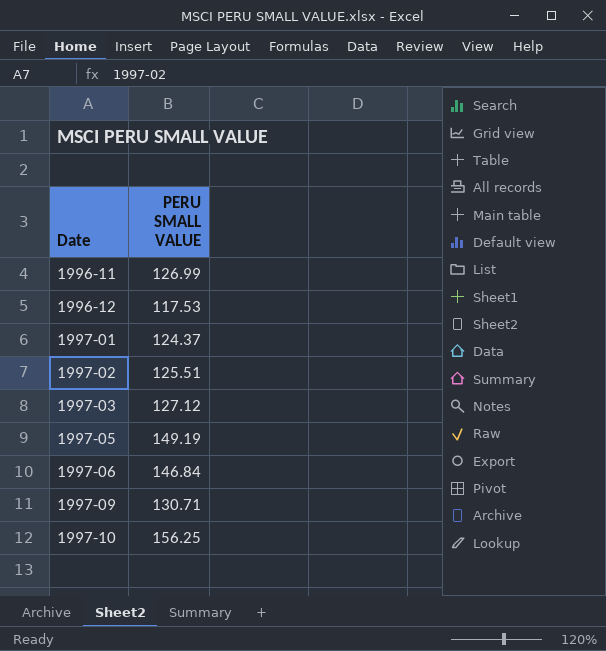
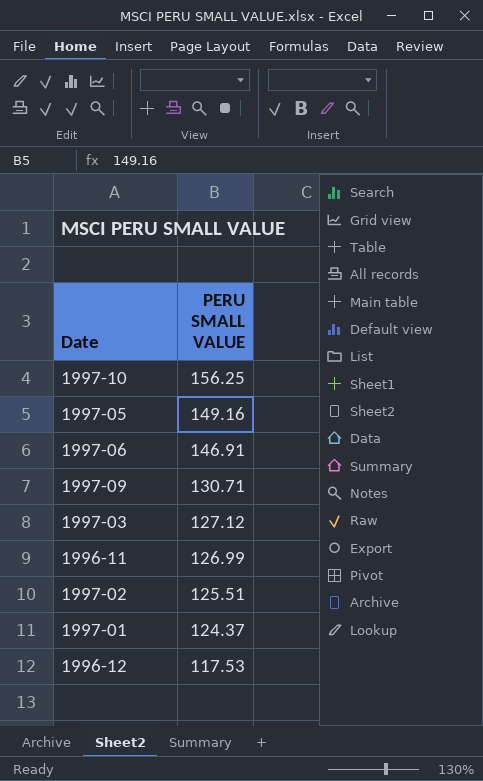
row order: Date ascending -> PERU SMALL VALUE descending
1997-05 | PERU SMALL VALUE: 149.19 -> 149.16
1997-06 | PERU SMALL VALUE: 146.84 -> 146.91

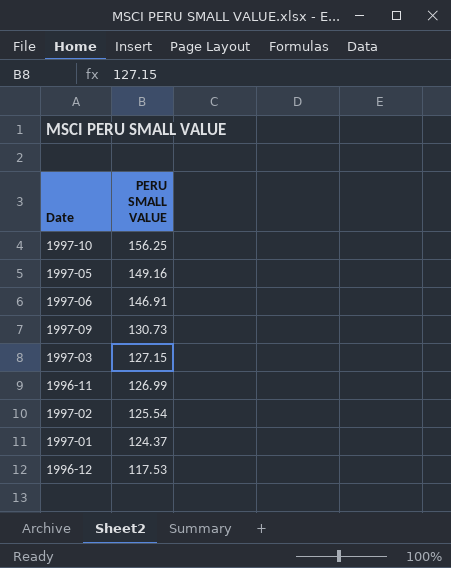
1997-09 | PERU SMALL VALUE: 130.71 -> 130.73
1997-03 | PERU SMALL VALUE: 127.12 -> 127.15
1997-02 | PERU SMALL VALUE: 125.51 -> 125.54

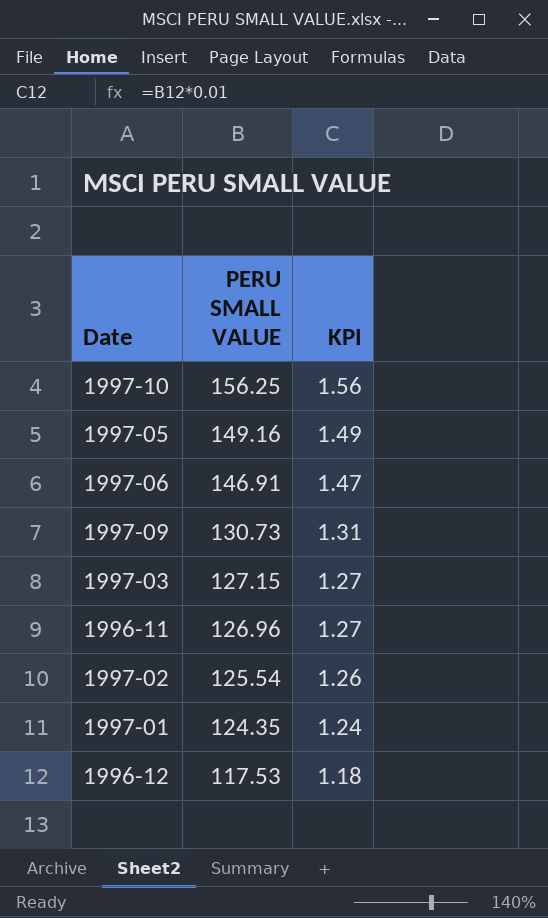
column KPI | formula: none -> [PERU SMALL VALUE] * 0.01
1996-11 | PERU SMALL VALUE: 126.99 -> 126.96
1997-01 | PERU SMALL VALUE: 124.37 -> 124.35

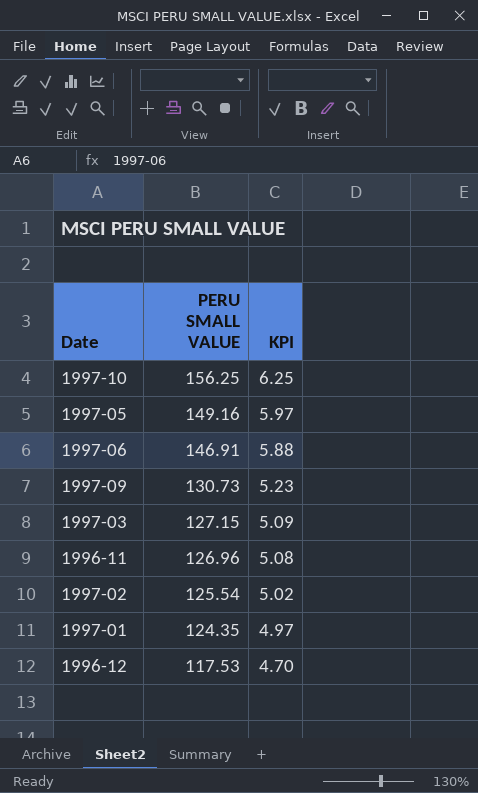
column KPI | formula: [PERU SMALL VALUE] * 0.01 -> [PERU SMALL VALUE] * 0.04

